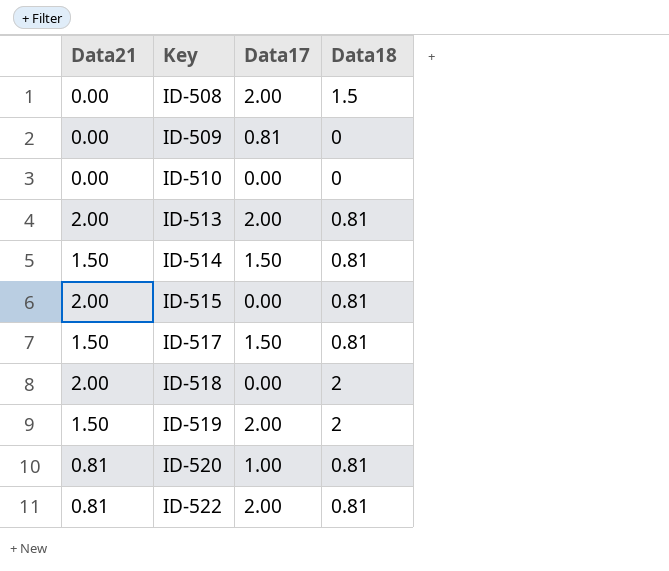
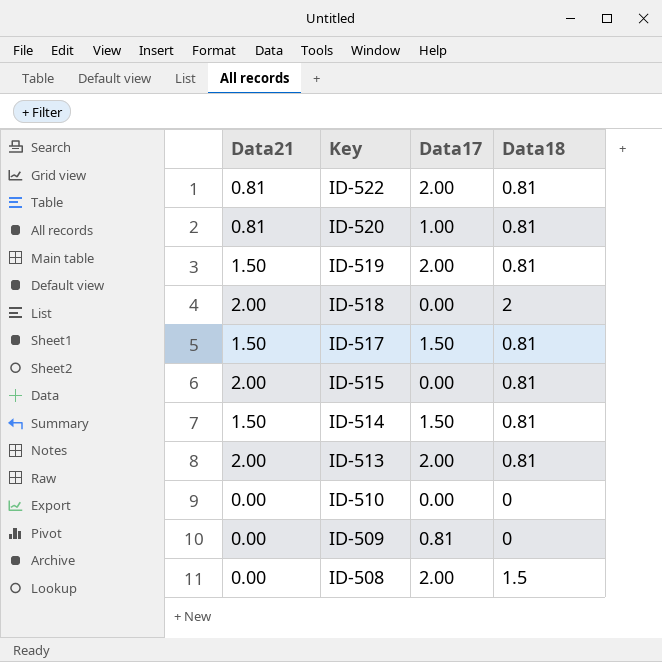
row order: Key ascending -> Key descending
ID-519 | Data18: 2 -> 0.81

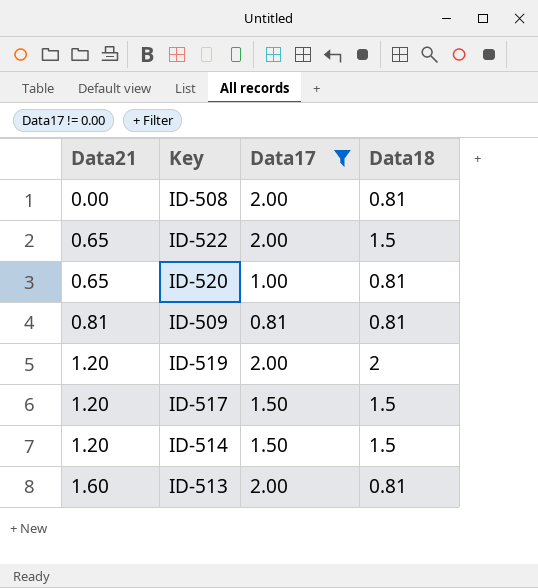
filter: none -> Data17 != 0.00
row order: Key descending -> Data21 ascending
ID-508 | Data18: 1.5 -> 0.81
ID-522 | Data21: 0.81 -> 0.65
ID-522 | Data18: 0.81 -> 1.5
ID-520 | Data21: 0.81 -> 0.65
ID-509 | Data21: 0.00 -> 0.81
ID-509 | Data18: 0 -> 0.81
ID-519 | Data21: 1.50 -> 1.20
ID-519 | Data18: 0.81 -> 2
ID-517 | Data21: 1.50 -> 1.20
ID-517 | Data18: 0.81 -> 1.5
ID-514 | Data21: 1.50 -> 1.20
ID-514 | Data18: 0.81 -> 1.5
ID-513 | Data21: 2.00 -> 1.60

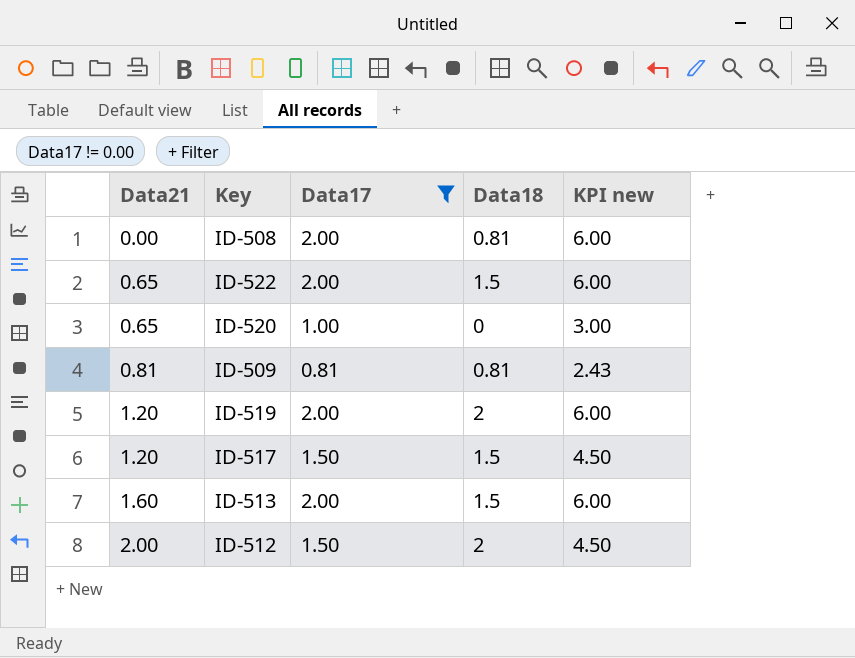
column KPI new | formula: none -> [Data17] * 3
row ID-514: 1.20 | 1.50 | 1.5 -> none
ID-520 | Data18: 0.81 -> 0
ID-513 | Data18: 0.81 -> 1.5
row ID-512: none -> 2.00 | 1.50 | 2 | 4.50

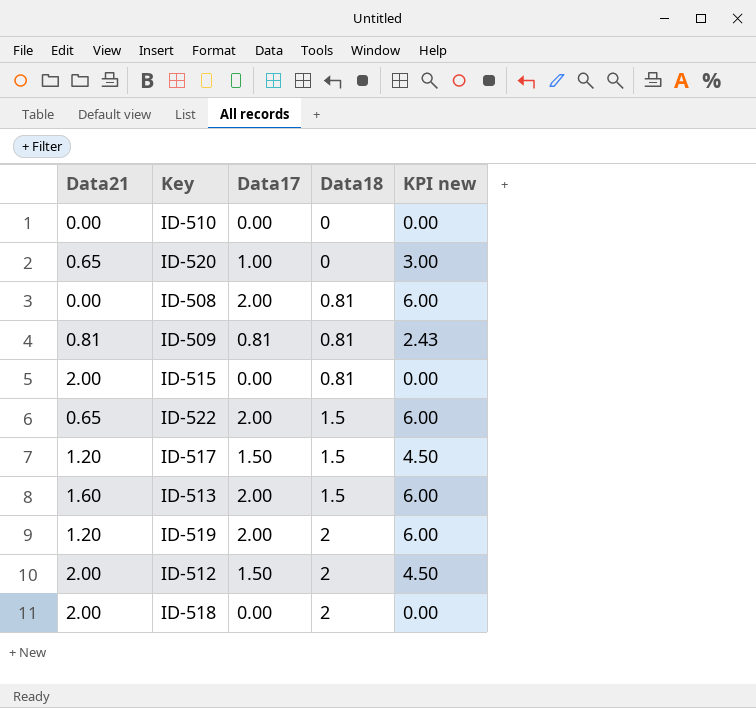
filter: Data17 != 0.00 -> none
row order: Data21 ascending -> Data18 ascending

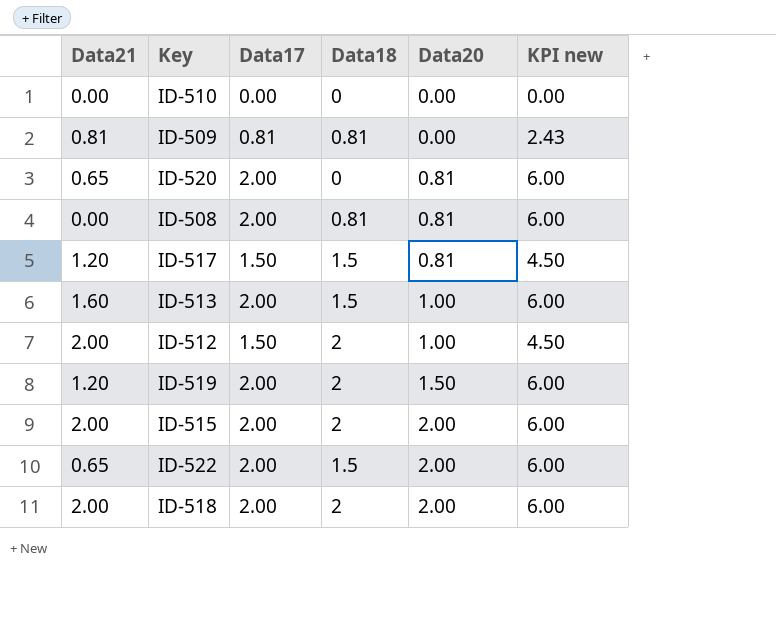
row order: Data18 ascending -> Data20 ascending
column Data20 | position: none -> 5
ID-520 | Data17: 1.00 -> 2.00
ID-520 | KPI new: 3.00 -> 6.00
ID-515 | Data17: 0.00 -> 2.00
ID-515 | Data18: 0.81 -> 2
ID-515 | KPI new: 0.00 -> 6.00
ID-518 | Data17: 0.00 -> 2.00
ID-518 | KPI new: 0.00 -> 6.00

